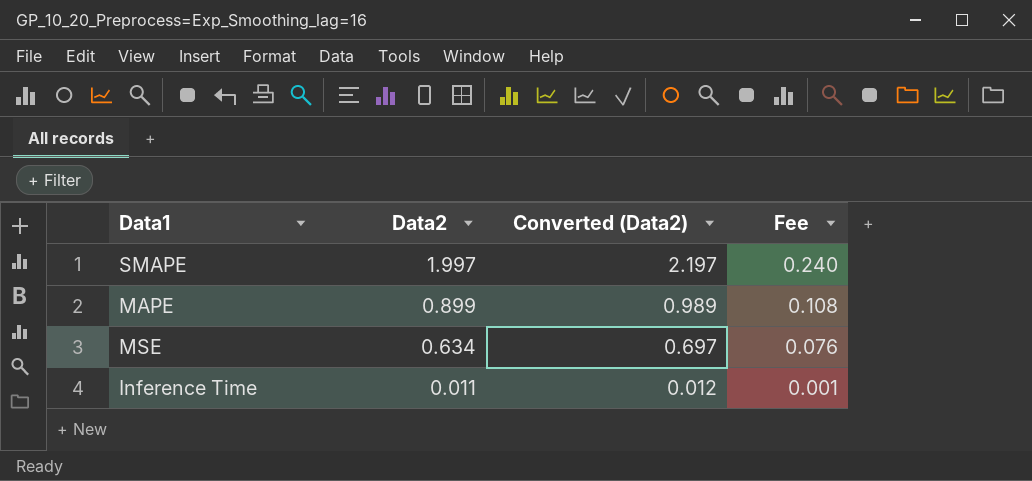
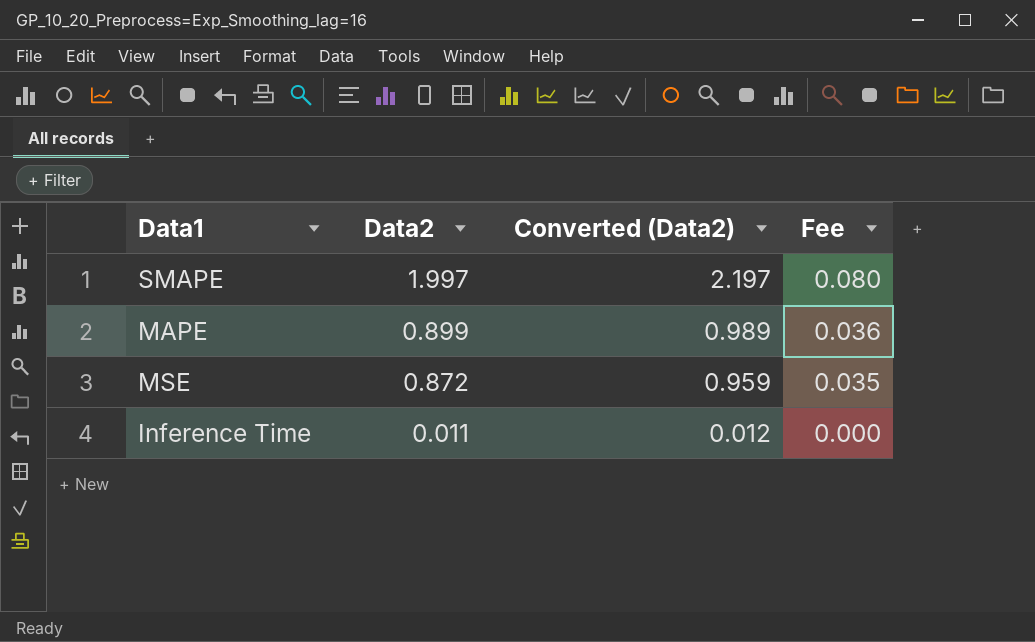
column Fee | formula: [Data2] * 0.12 -> [Data2] * 0.04
MSE | Data2: 0.634 -> 0.872
MSE | Converted (Data2): 0.697 -> 0.959

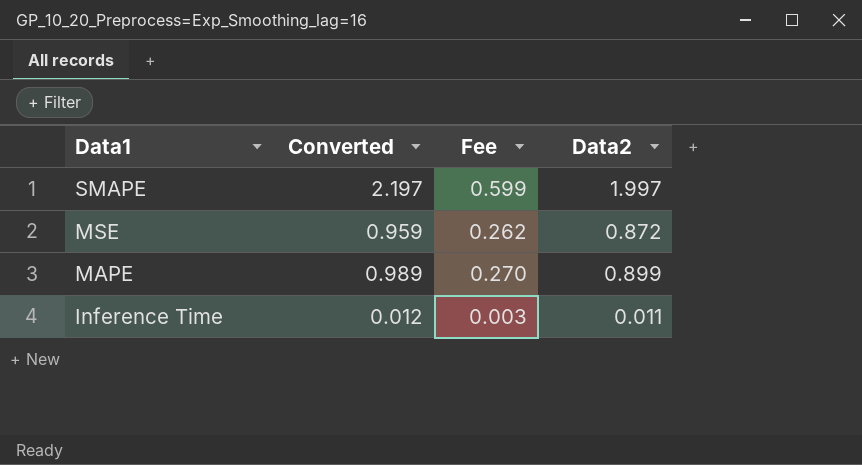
row order: Data2 descending -> Data1 descending
column name: Converted (Data2) -> Converted
column Fee | formula: [Data2] * 0.04 -> [Data2] * 0.3
column Data2 | position: 2 -> 4

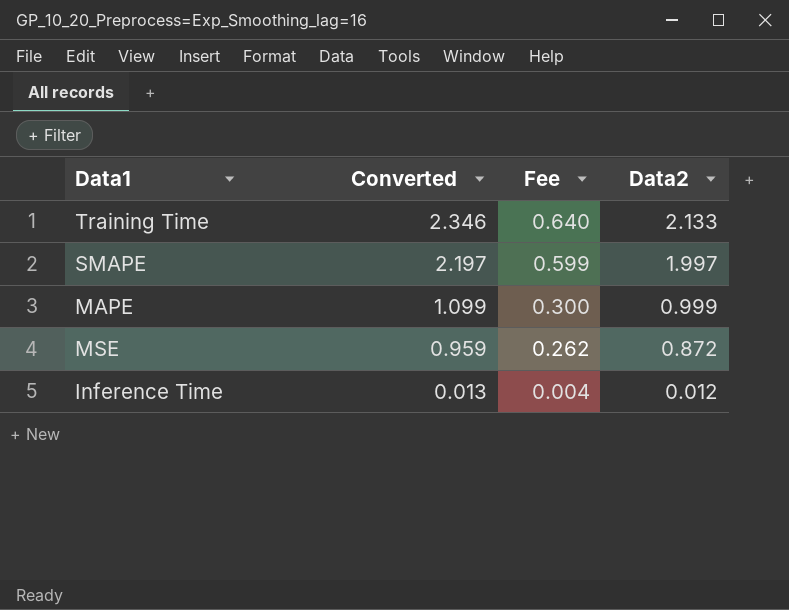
row order: Data1 descending -> Converted descending
row Training Time: none -> 2.346 | 0.640 | 2.133
MAPE | Converted: 0.989 -> 1.099
MAPE | Fee: 0.270 -> 0.300
MAPE | Data2: 0.899 -> 0.999
Inference Time | Converted: 0.012 -> 0.013
Inference Time | Fee: 0.003 -> 0.004
Inference Time | Data2: 0.011 -> 0.012

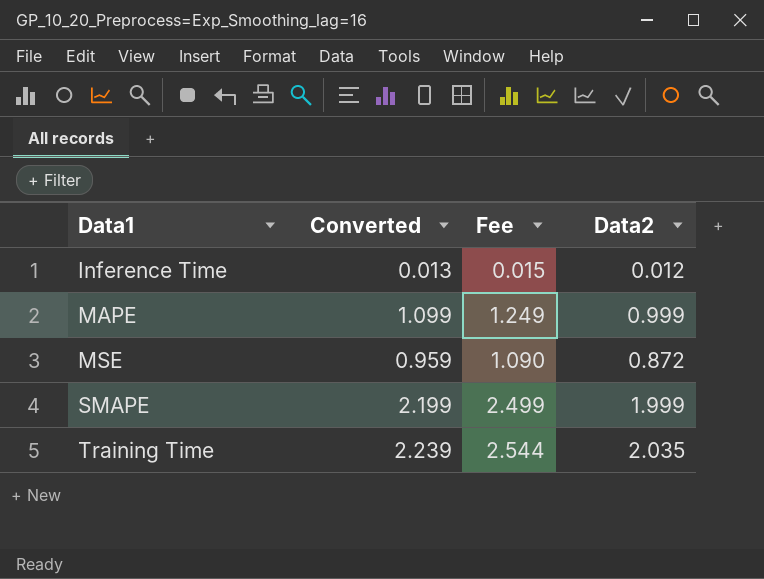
row order: Converted descending -> Data1 ascending
column Fee | formula: [Data2] * 0.3 -> [Data2] * 1.25
SMAPE | Converted: 2.197 -> 2.199
SMAPE | Data2: 1.997 -> 1.999
Training Time | Converted: 2.346 -> 2.239
Training Time | Data2: 2.133 -> 2.035

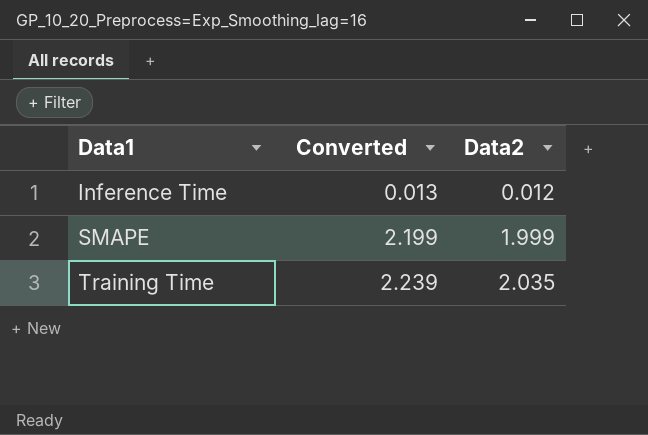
column Fee | formula: [Data2] * 1.25 -> none
row MAPE: 1.099 | 1.249 | 0.999 -> none
row MSE: 0.959 | 1.090 | 0.872 -> none

